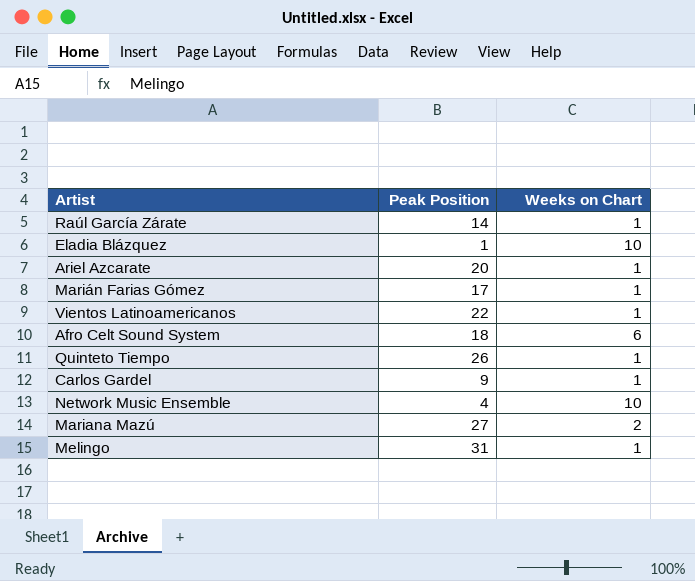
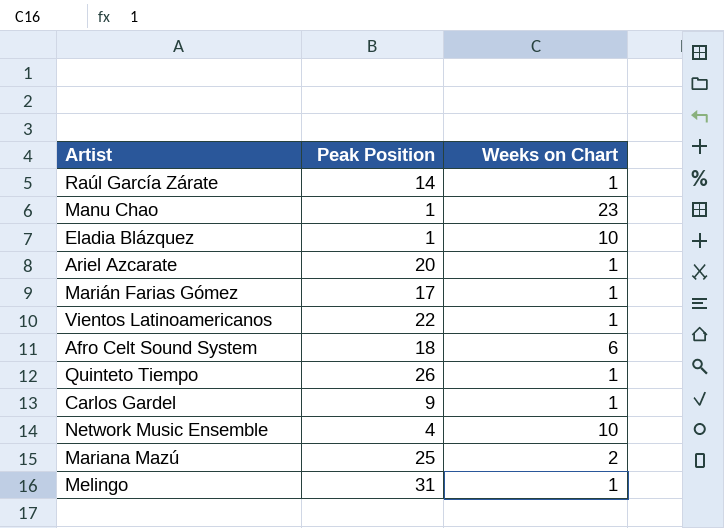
row Manu Chao: none -> 1 | 23
Mariana Mazú | Peak Position: 27 -> 25

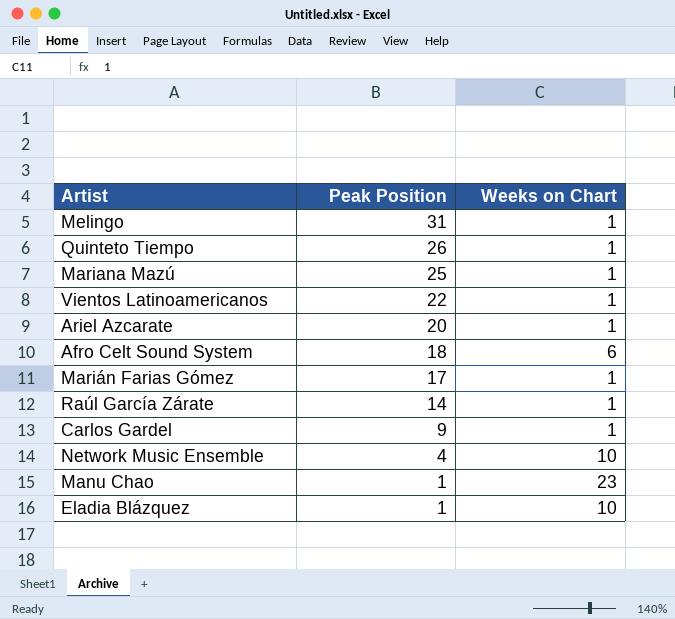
row order: none -> Peak Position descending
Mariana Mazú | Weeks on Chart: 2 -> 1

